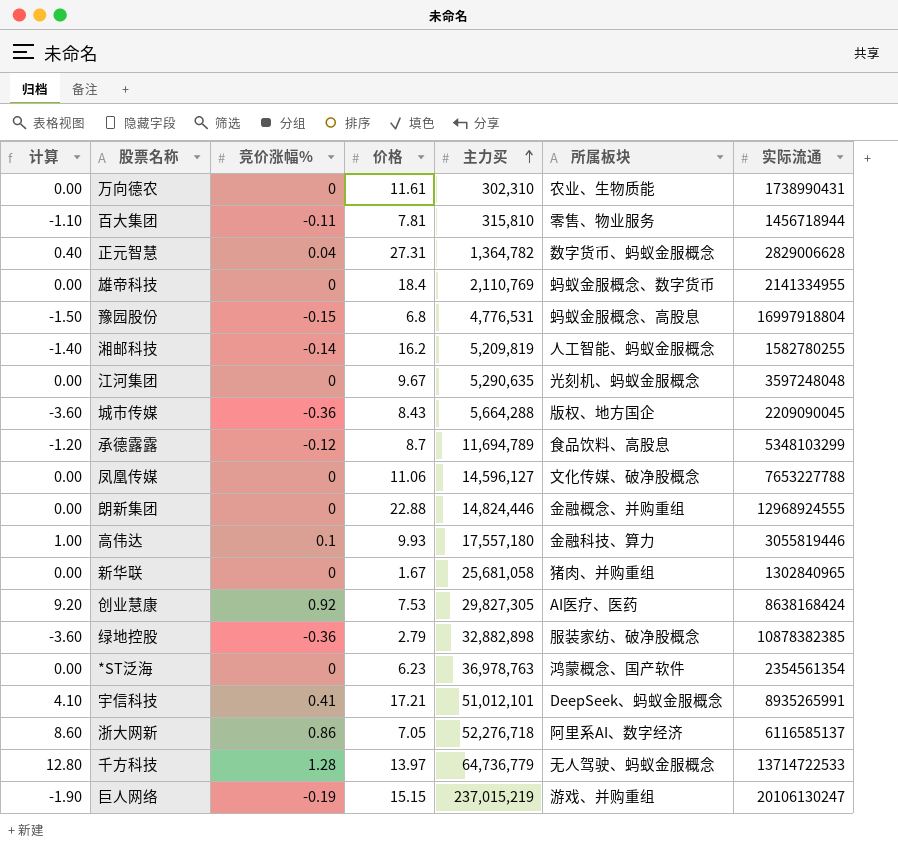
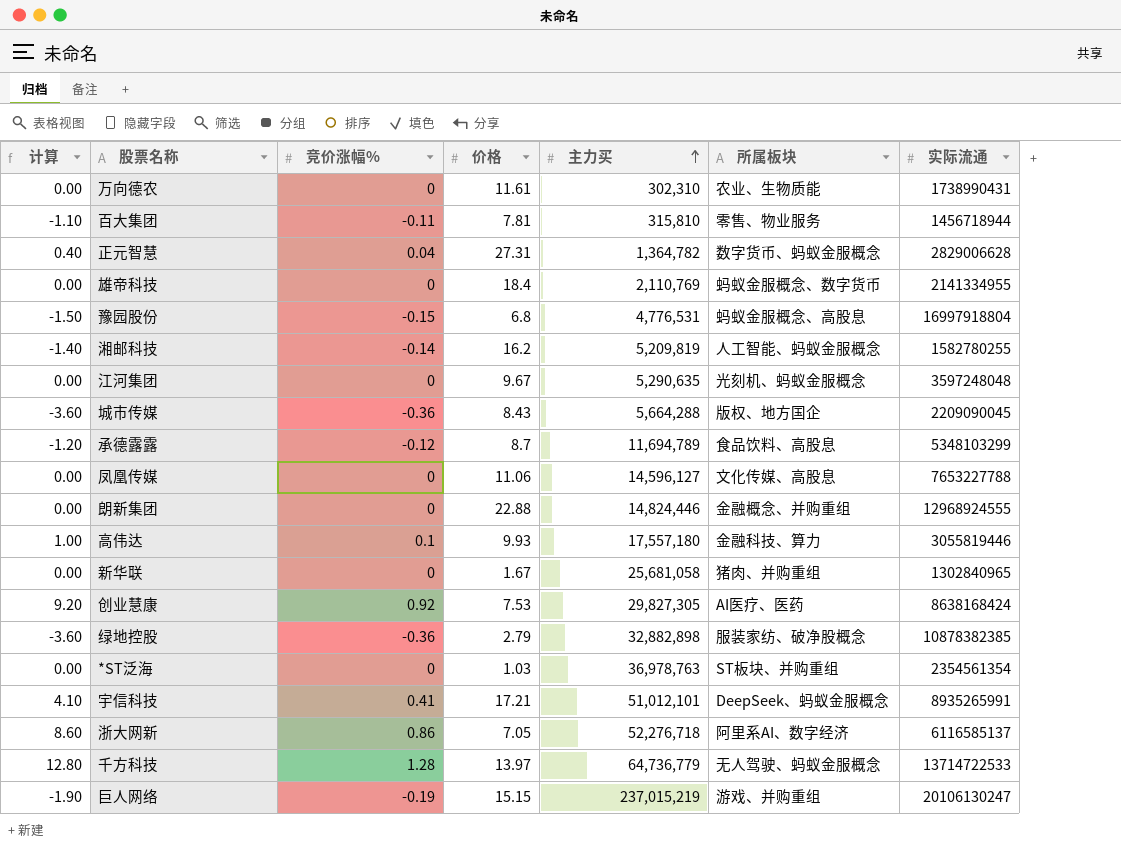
凤凰传媒 | 所属板块: 文化传媒、破净股概念 -> 文化传媒、高股息
*ST泛海 | 价格: 6.23 -> 1.03
*ST泛海 | 所属板块: 鸿蒙概念、国产软件 -> ST板块、并购重组

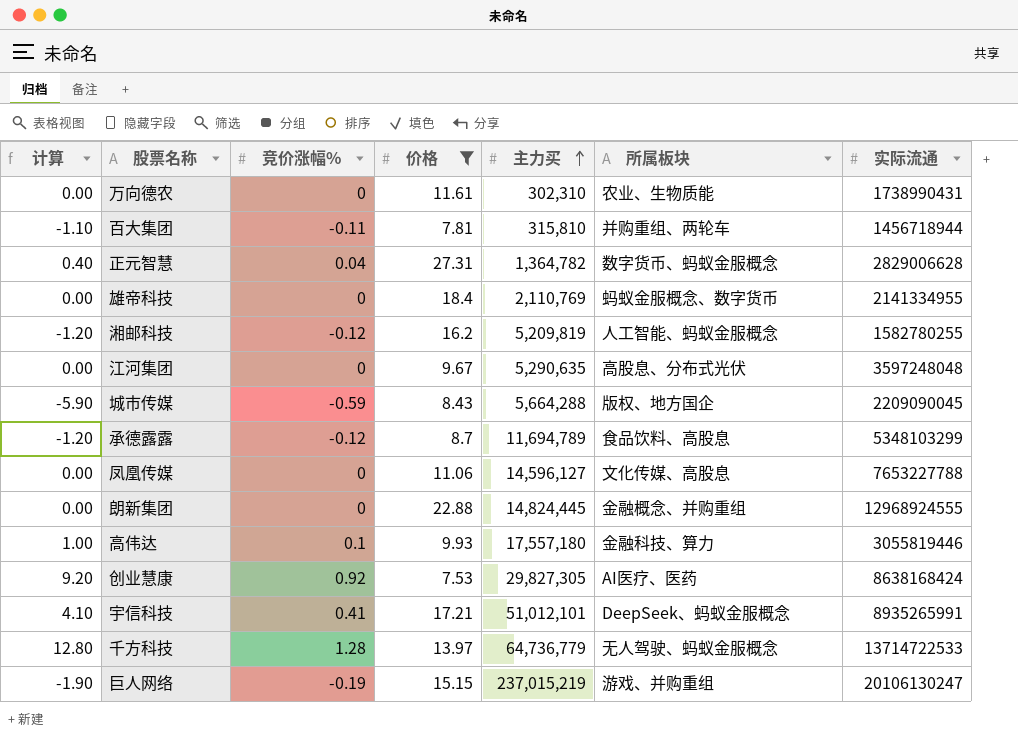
filter: none -> 价格 >= 7.53
百大集团 | 所属板块: 零售、物业服务 -> 并购重组、两轮车
湘邮科技 | 计算: -1.40 -> -1.20
湘邮科技 | 竞价涨幅%: -0.14 -> -0.12
江河集团 | 所属板块: 光刻机、蚂蚁金服概念 -> 高股息、分布式光伏
城市传媒 | 计算: -3.60 -> -5.90
城市传媒 | 竞价涨幅%: -0.36 -> -0.59
朗新集团 | 主力买: 14,824,446 -> 14,824,445

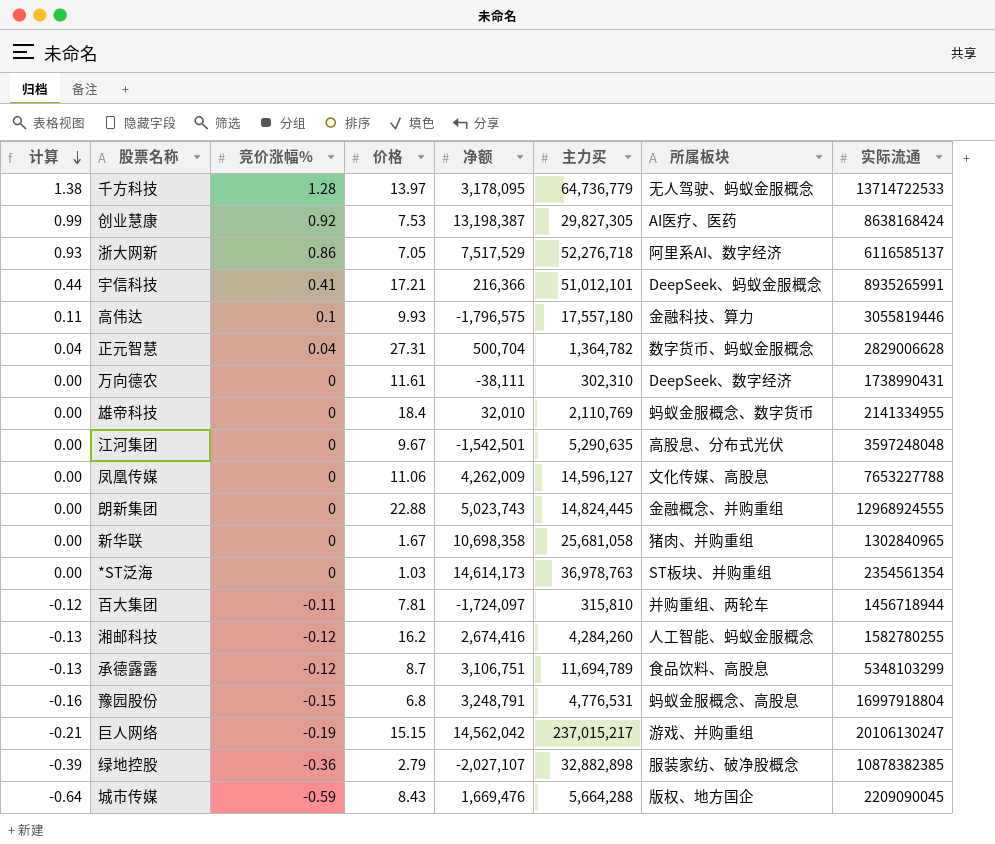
filter: 价格 >= 7.53 -> none
row order: 主力买 ascending -> 计算 descending
column 计算 | formula: [竞价涨幅%] * 10 -> [竞价涨幅%] * 1.08
column 净额 | position: none -> 5
万向德农 | 所属板块: 农业、生物质能 -> DeepSeek、数字经济
湘邮科技 | 主力买: 5,209,819 -> 4,284,260
巨人网络 | 主力买: 237,015,219 -> 237,015,217

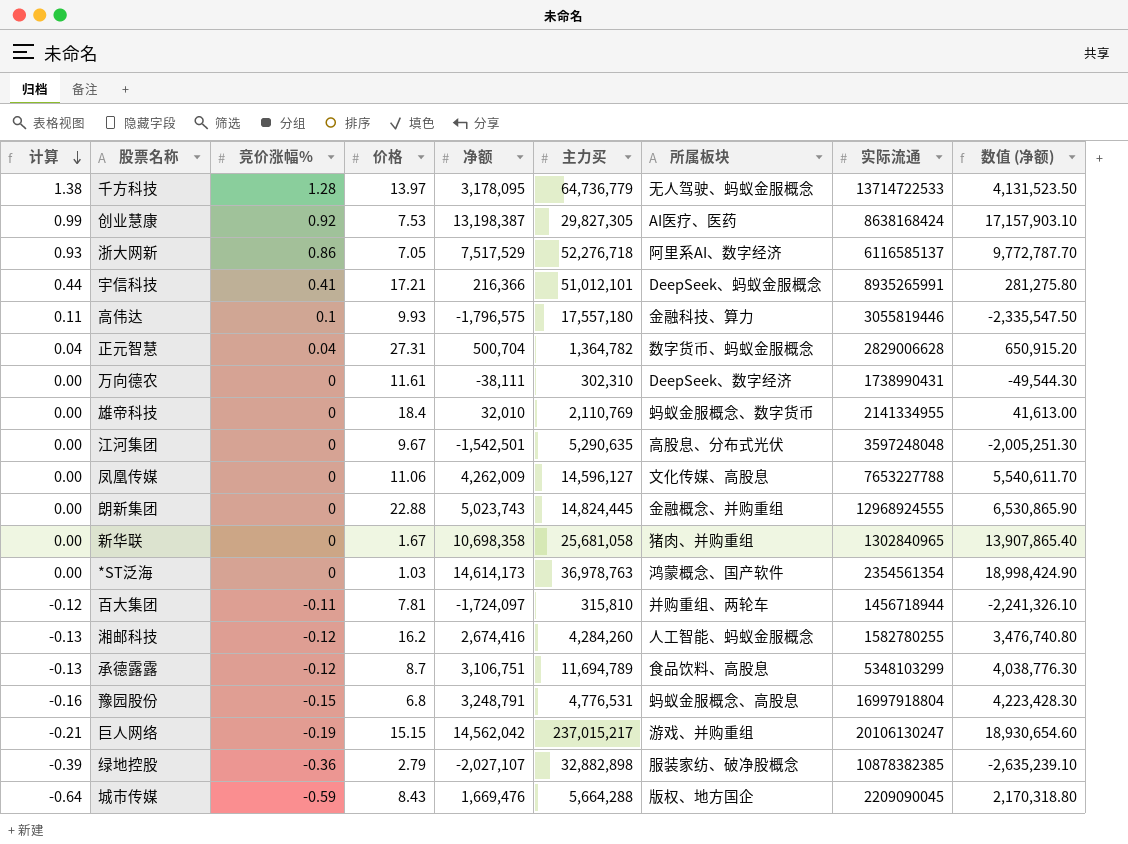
column 数值 (净额) | formula: none -> [净额] * 1.3
*ST泛海 | 所属板块: ST板块、并购重组 -> 鸿蒙概念、国产软件

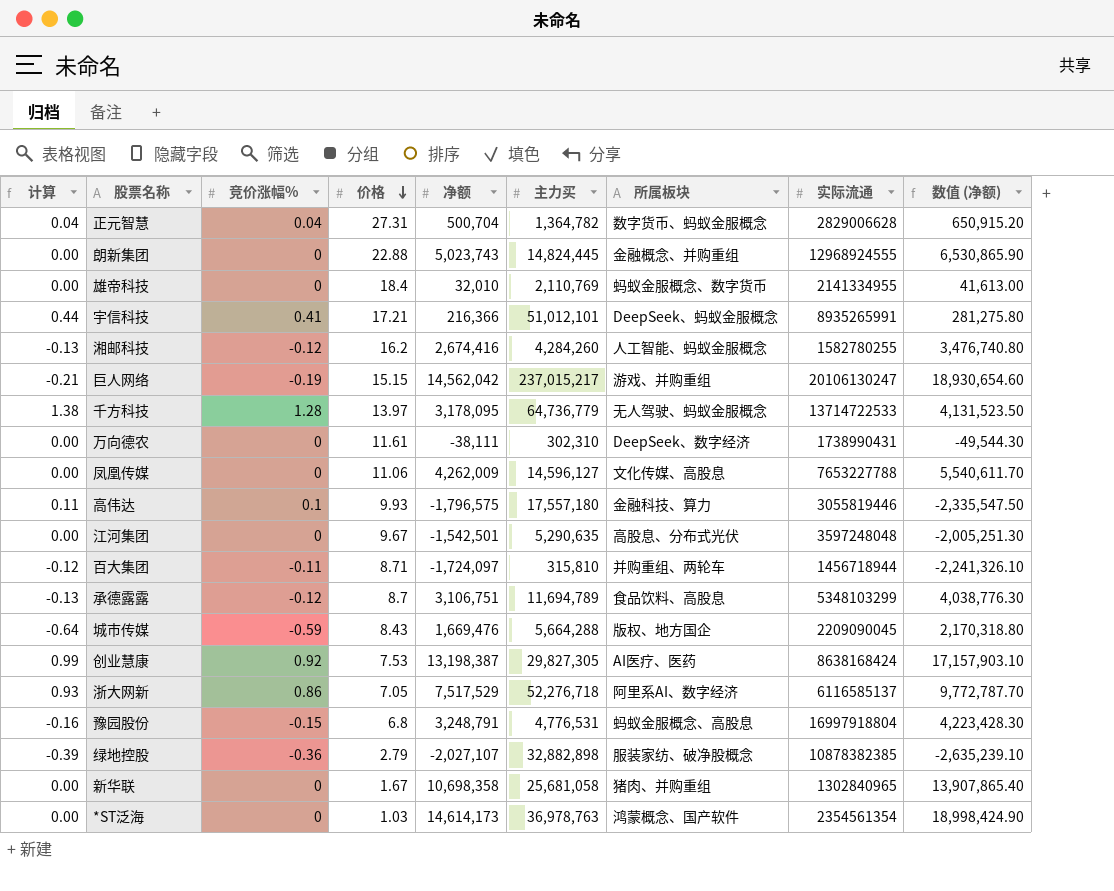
row order: 计算 descending -> 价格 descending
百大集团 | 价格: 7.81 -> 8.71

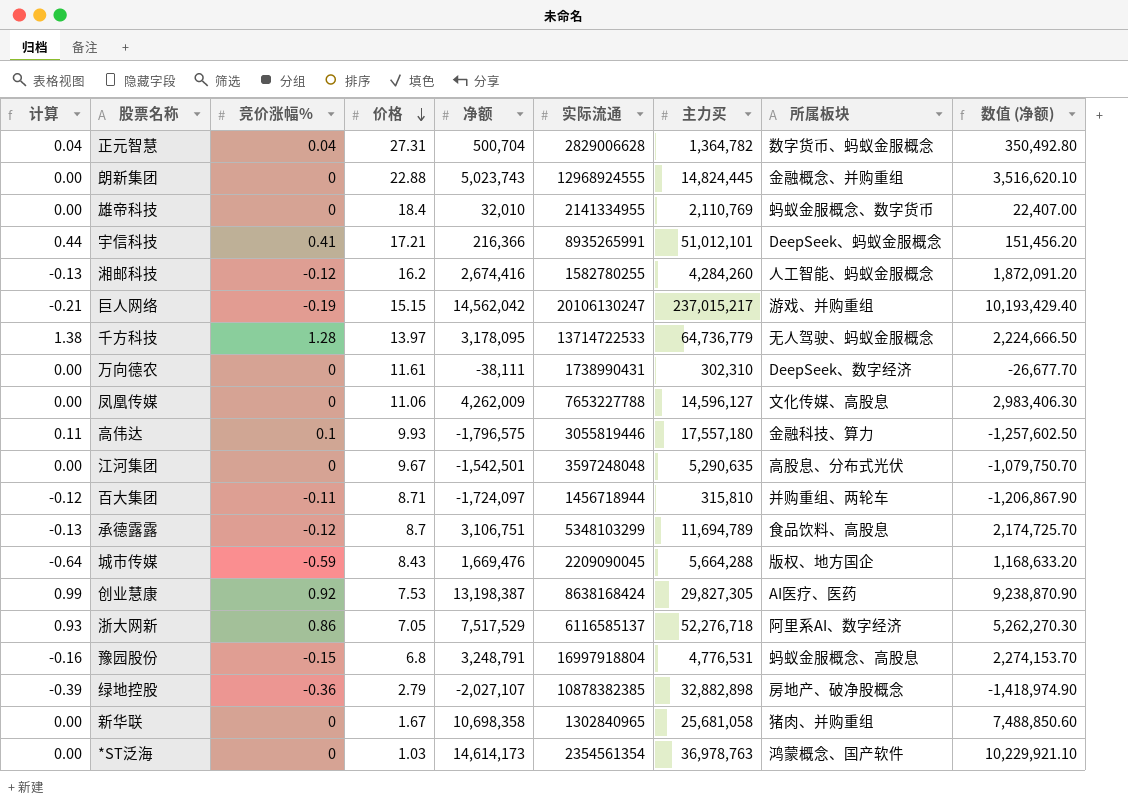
column 实际流通 | position: 8 -> 6
column 数值 (净额) | formula: [净额] * 1.3 -> [净额] * 0.7
绿地控股 | 所属板块: 服装家纺、破净股概念 -> 房地产、破净股概念

